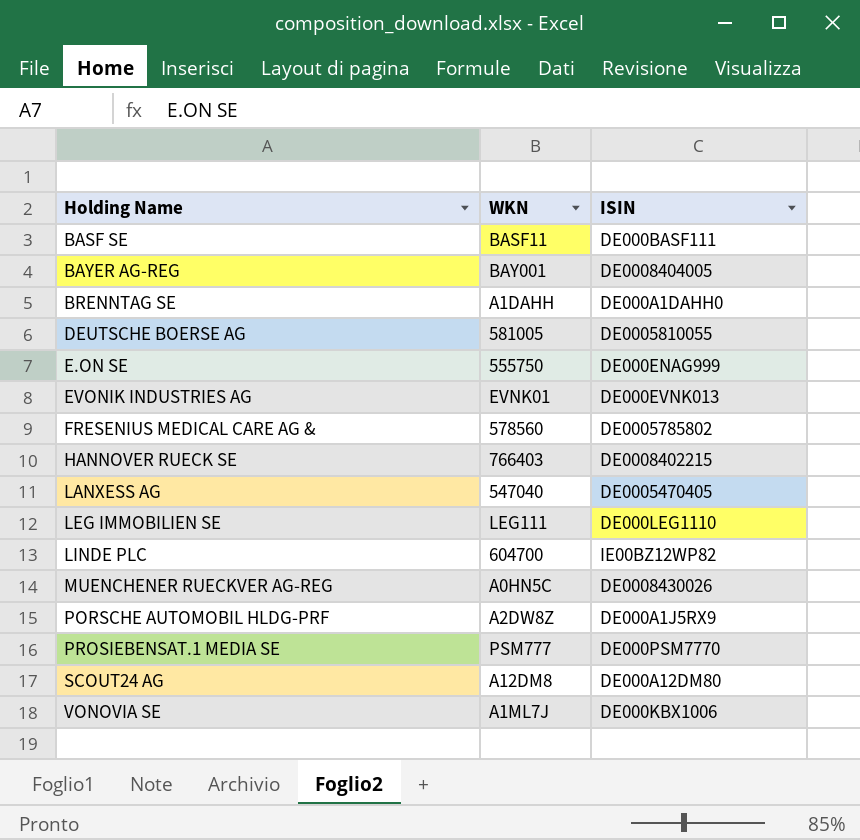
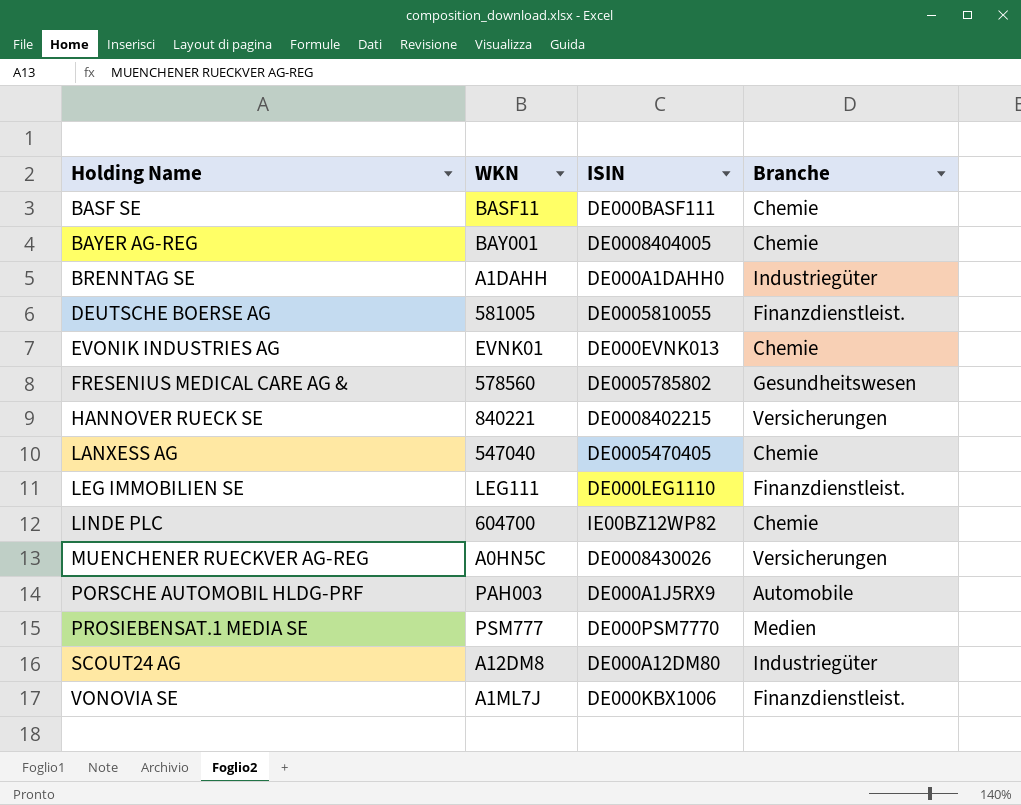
column Branche | position: none -> 4
row E.ON SE: 555750 | DE000ENAG999 -> none
HANNOVER RUECK SE | WKN: 766403 -> 840221
PORSCHE AUTOMOBIL HLDG-PRF | WKN: A2DW8Z -> PAH003

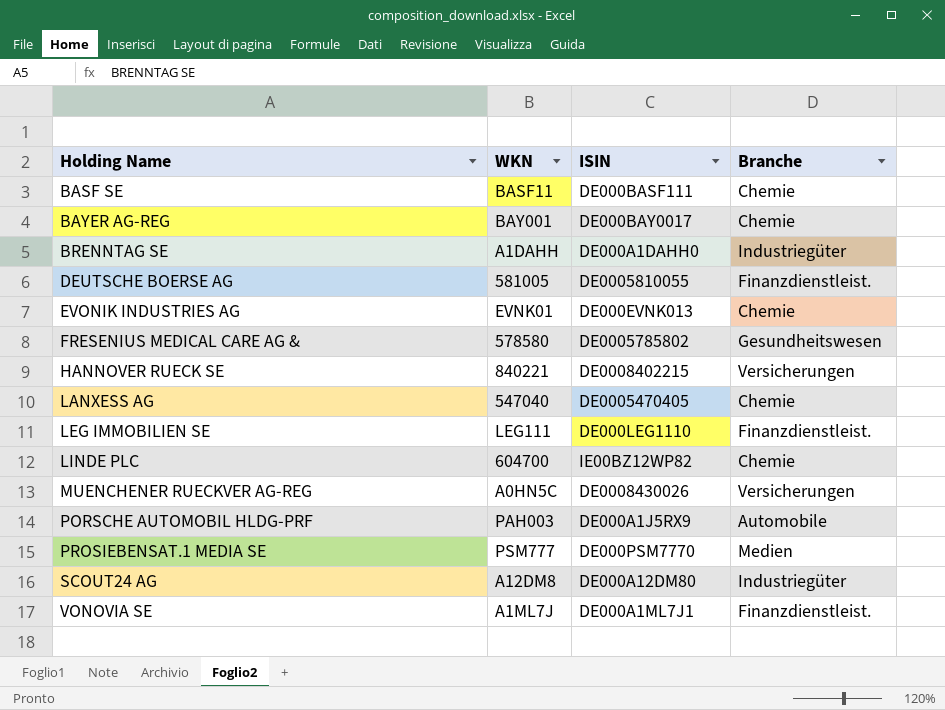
BAYER AG-REG | ISIN: DE0008404005 -> DE000BAY0017
FRESENIUS MEDICAL CARE AG & | WKN: 578560 -> 578580
VONOVIA SE | ISIN: DE000KBX1006 -> DE000A1ML7J1

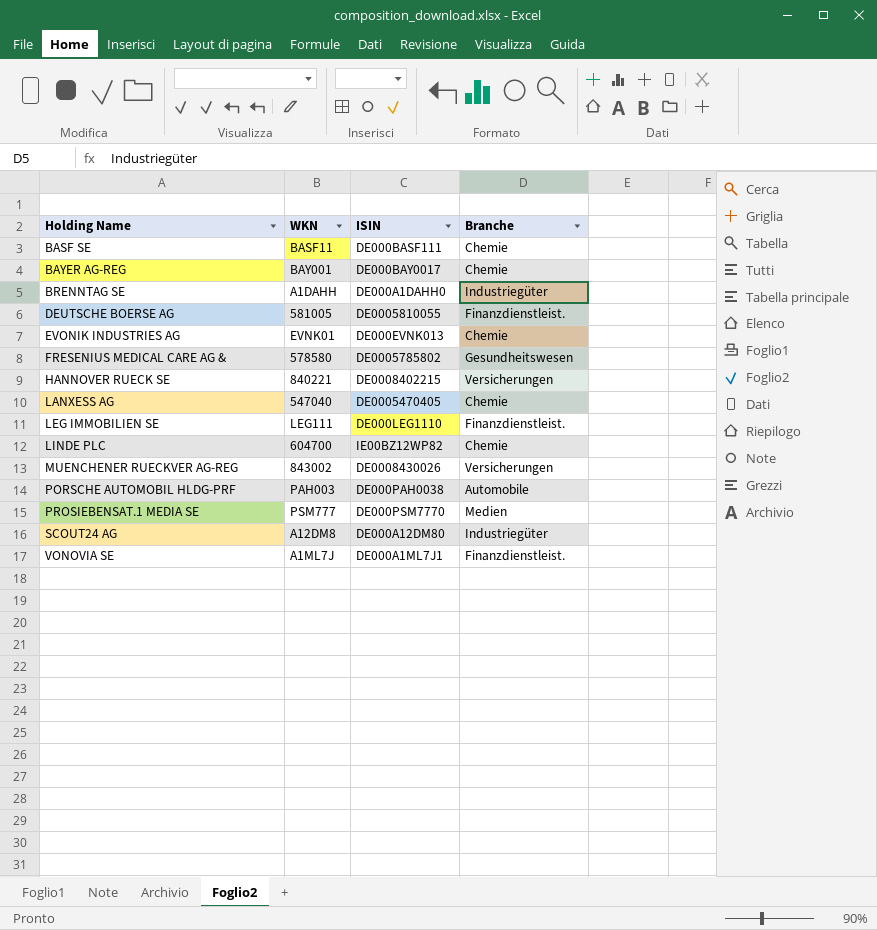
MUENCHENER RUECKVER AG-REG | WKN: A0HN5C -> 843002
PORSCHE AUTOMOBIL HLDG-PRF | ISIN: DE000A1J5RX9 -> DE000PAH0038

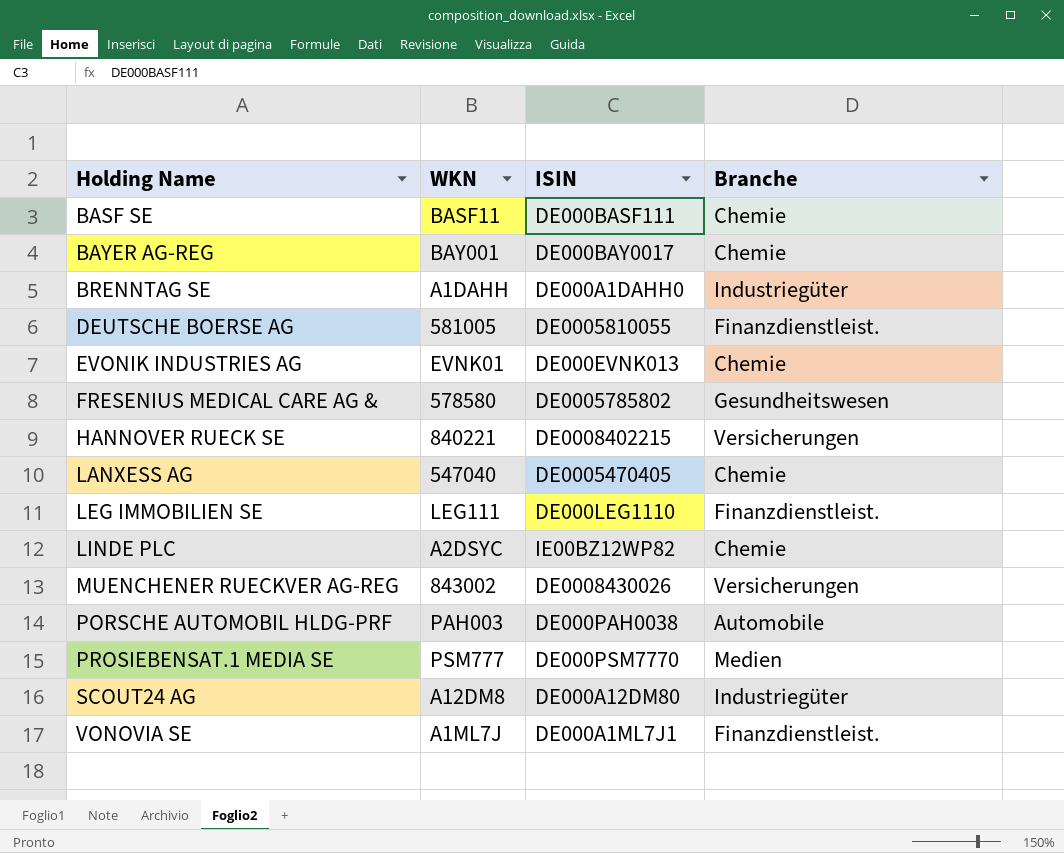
LINDE PLC | WKN: 604700 -> A2DSYC

